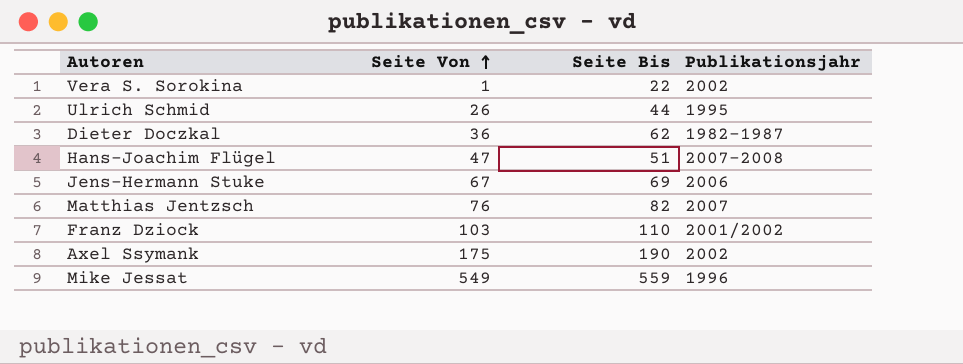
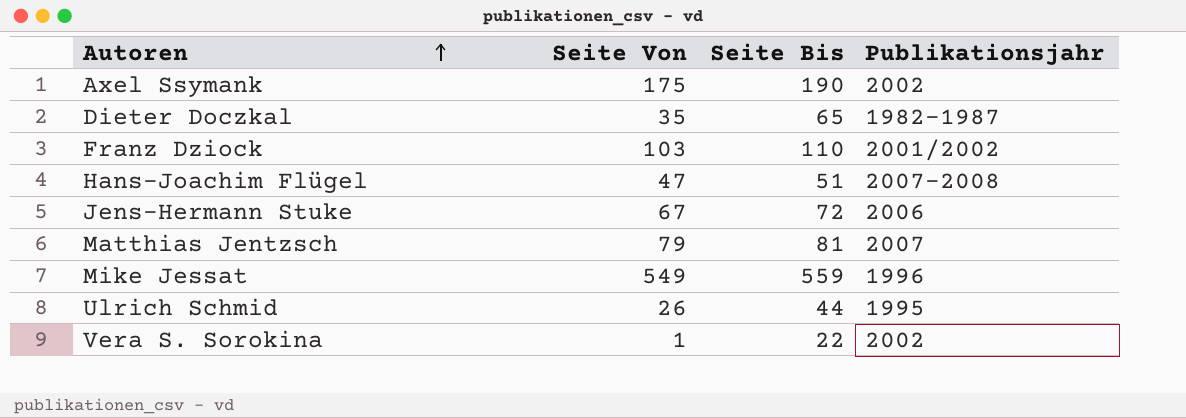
row order: Seite Von ascending -> Autoren ascending
Dieter Doczkal | Seite Von: 36 -> 35
Dieter Doczkal | Seite Bis: 62 -> 65
Jens-Hermann Stuke | Seite Bis: 69 -> 72
Matthias Jentzsch | Seite Von: 76 -> 79
Matthias Jentzsch | Seite Bis: 82 -> 81

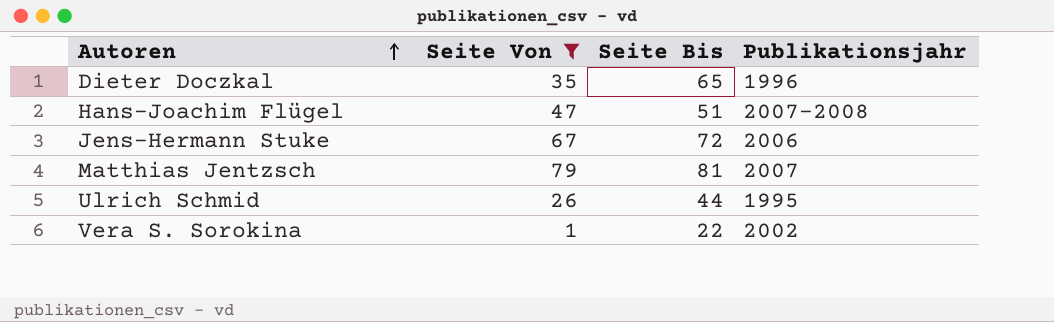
filter: none -> Seite Von <= 79
Dieter Doczkal | Publikationsjahr: 1982-1987 -> 1996

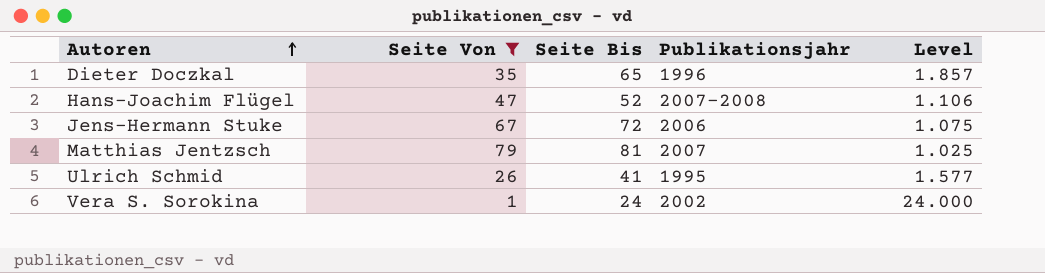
column Level | formula: none -> [Seite Bis] / [Seite Von]
Hans-Joachim Flügel | Seite Bis: 51 -> 52
Ulrich Schmid | Seite Bis: 44 -> 41
Vera S. Sorokina | Seite Bis: 22 -> 24

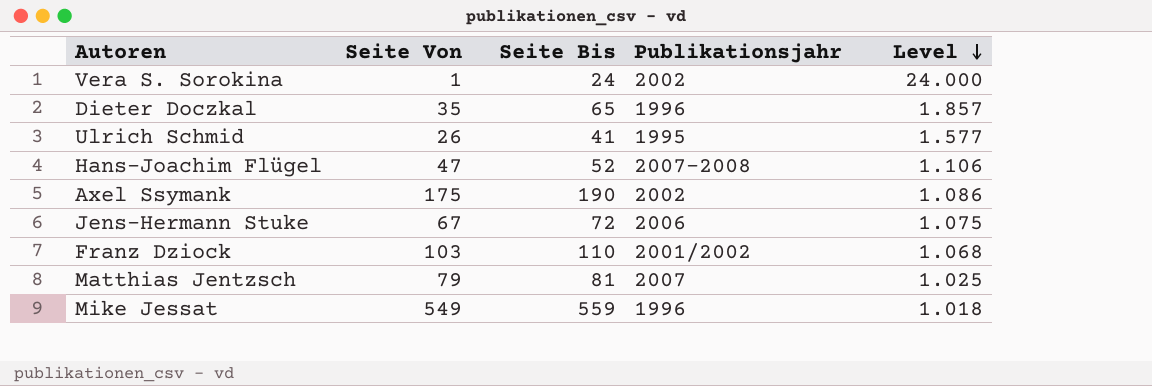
filter: Seite Von <= 79 -> none
row order: Autoren ascending -> Level descending

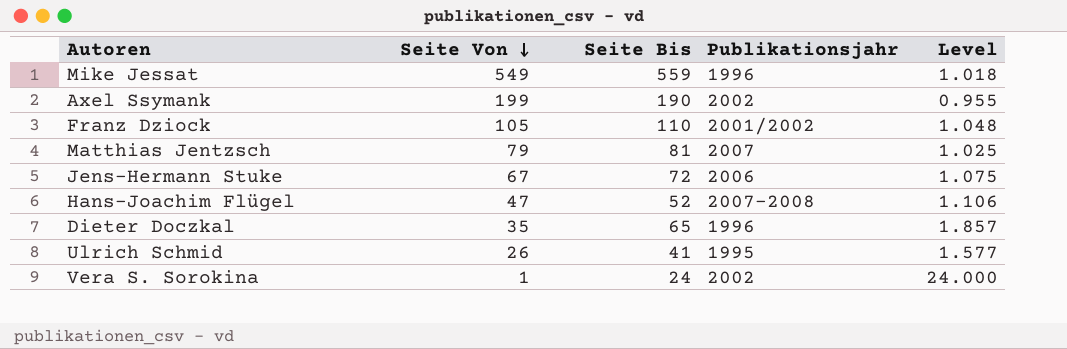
row order: Level descending -> Seite Von descending
Axel Ssymank | Seite Von: 175 -> 199
Axel Ssymank | Level: 1.086 -> 0.955
Franz Dziock | Seite Von: 103 -> 105
Franz Dziock | Level: 1.068 -> 1.048

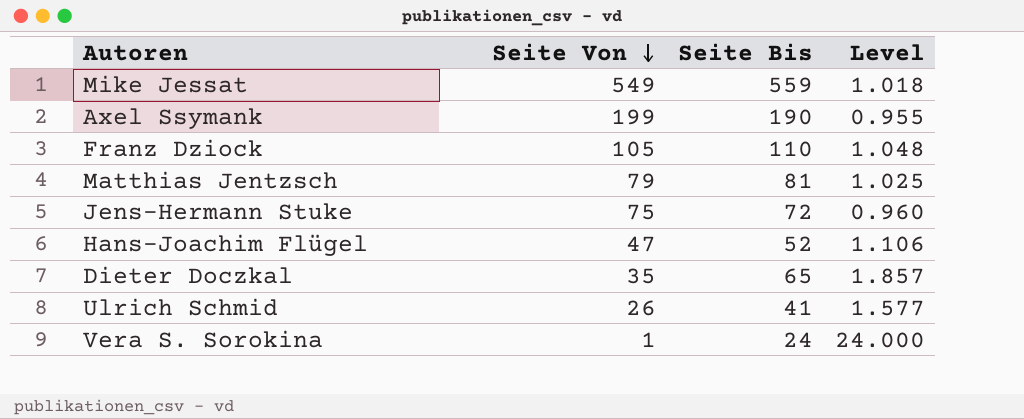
column Publikationsjahr | position: 4 -> none
Jens-Hermann Stuke | Seite Von: 67 -> 75
Jens-Hermann Stuke | Level: 1.075 -> 0.960

